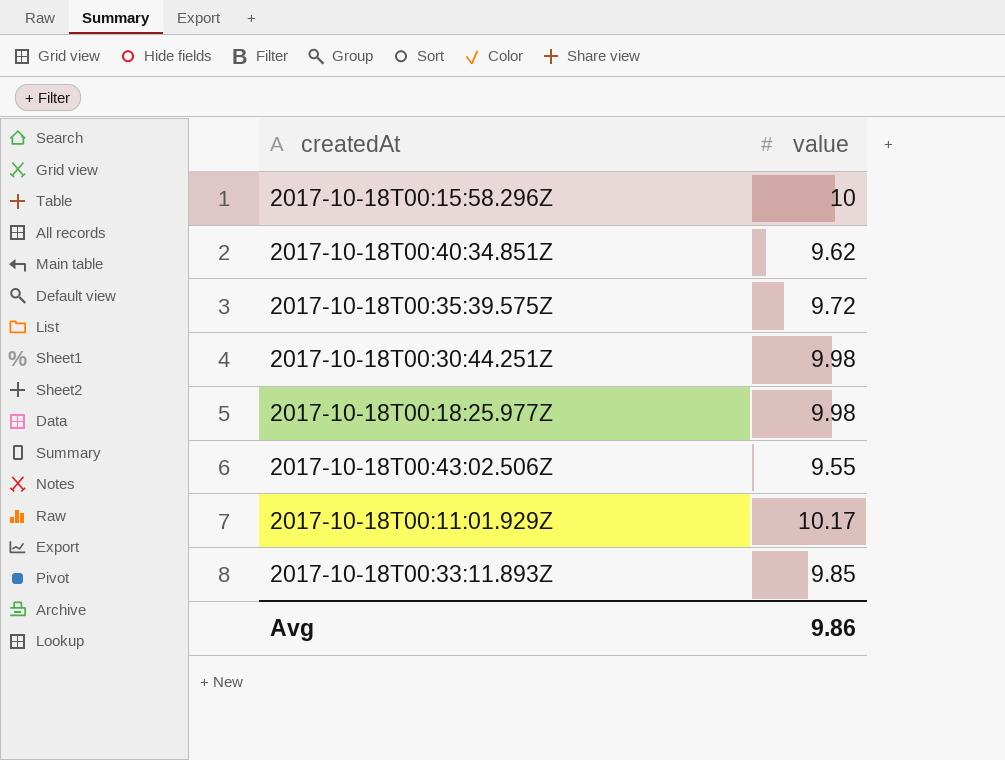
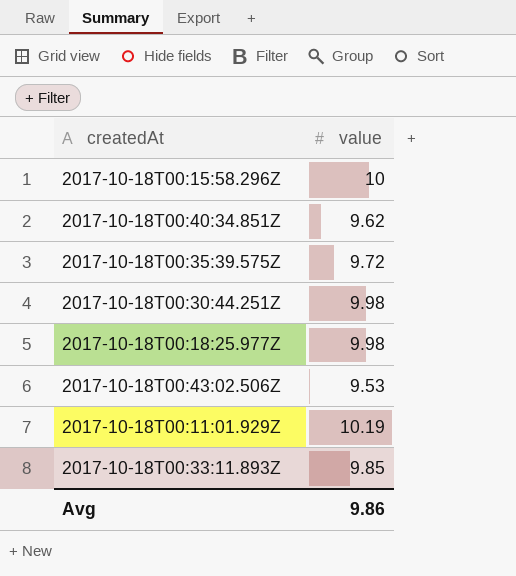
2017-10-18T00:43:02.506Z | value: 9.55 -> 9.53
2017-10-18T00:11:01.929Z | value: 10.17 -> 10.19

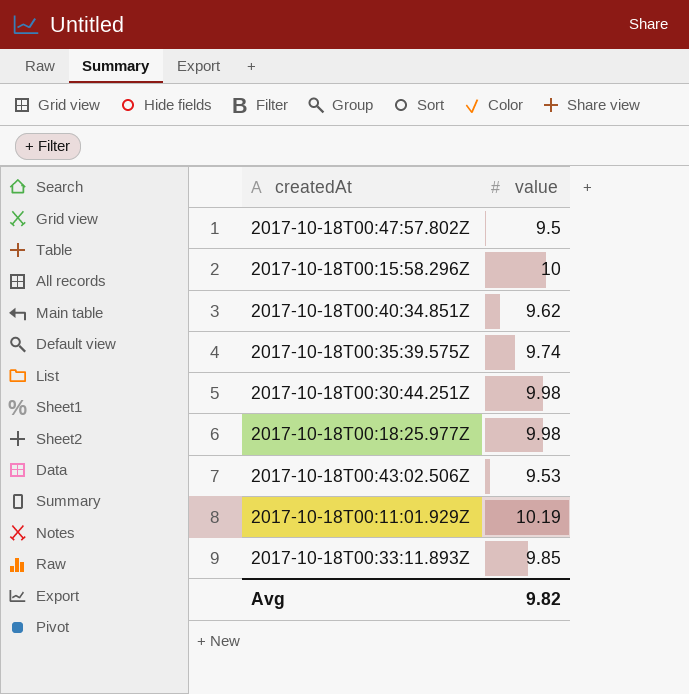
row 2017-10-18T00:47:57.802Z: none -> 9.5
2017-10-18T00:35:39.575Z | value: 9.72 -> 9.74
Avg | value: 9.86 -> 9.82

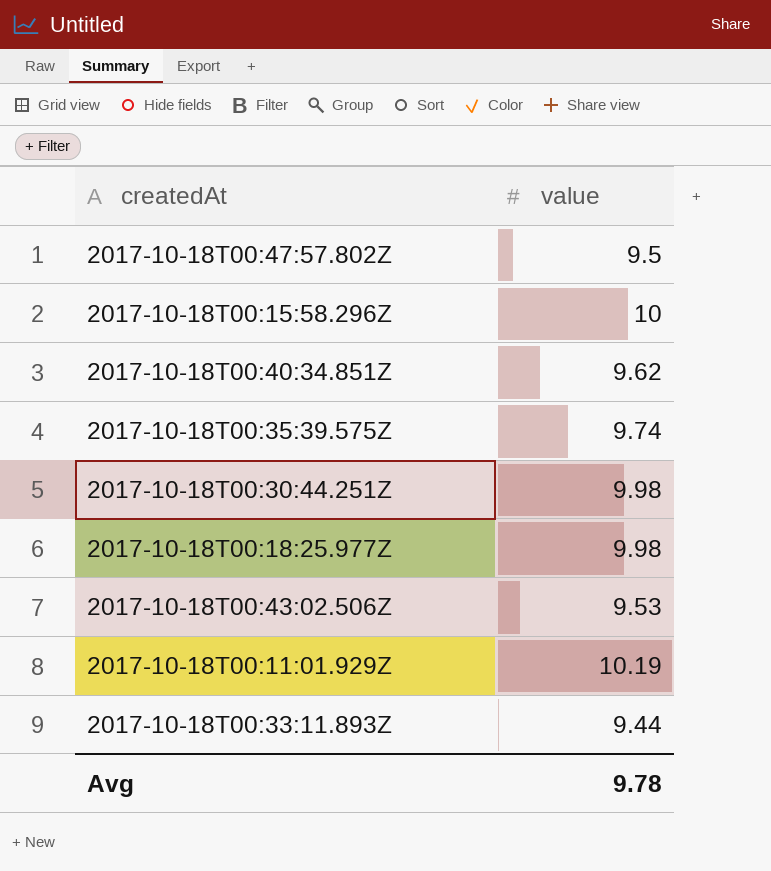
2017-10-18T00:33:11.893Z | value: 9.85 -> 9.44
Avg | value: 9.82 -> 9.78

